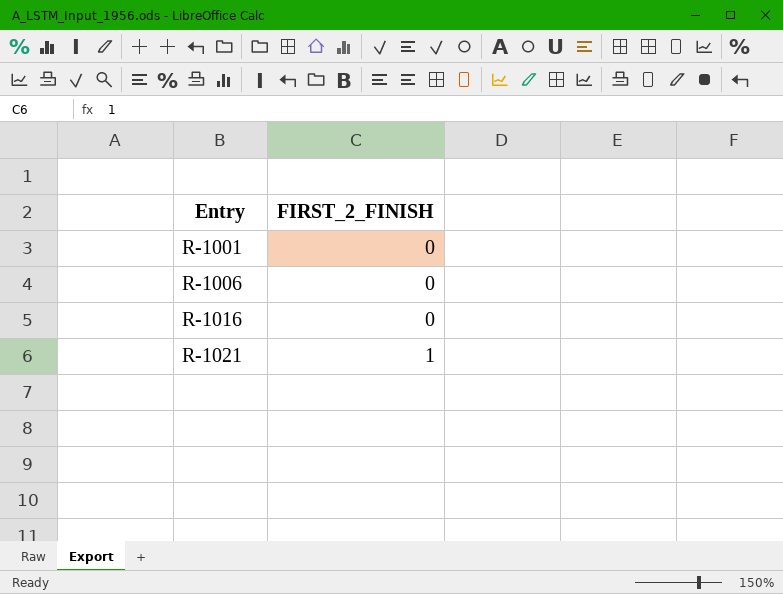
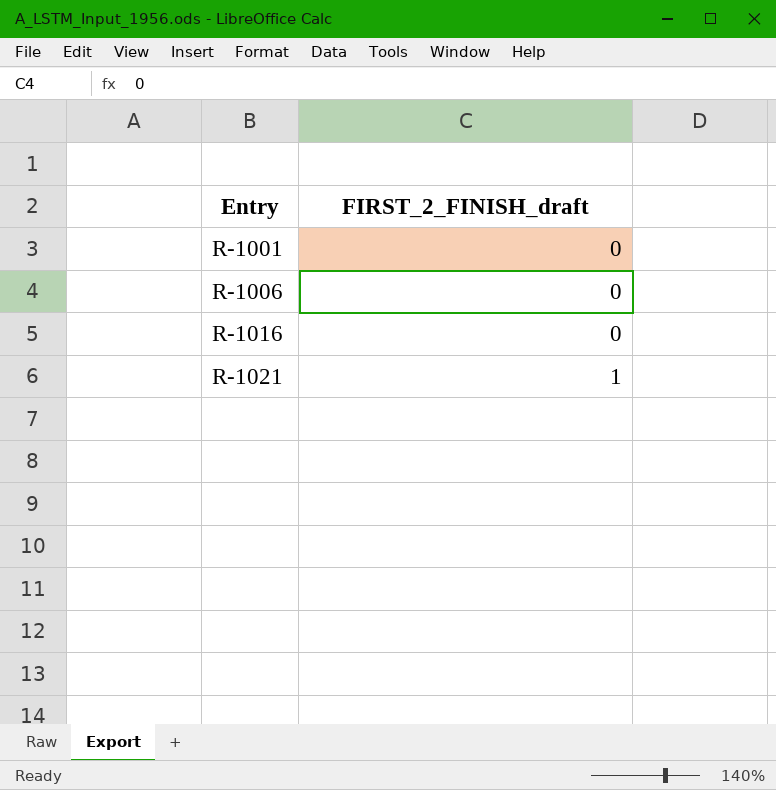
column name: FIRST_2_FINISH -> FIRST_2_FINISH_draft

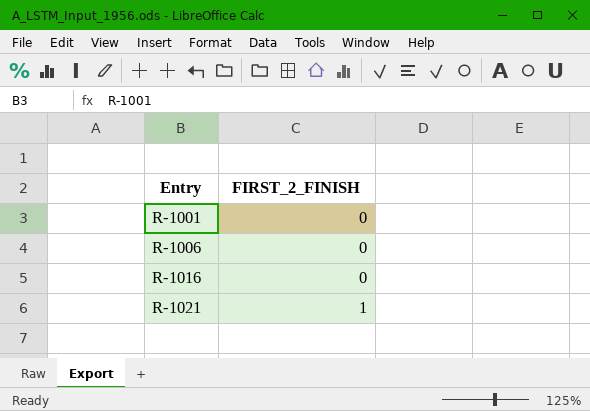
column name: FIRST_2_FINISH_draft -> FIRST_2_FINISH

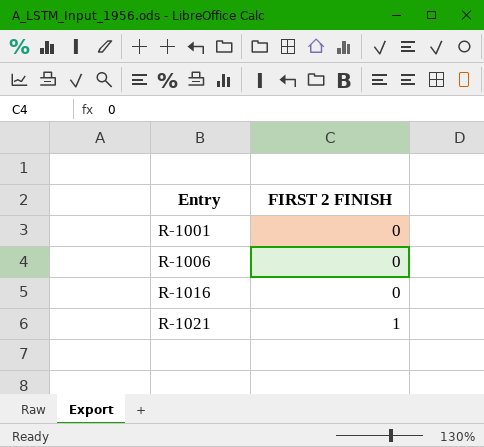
column name: FIRST_2_FINISH -> FIRST 2 FINISH

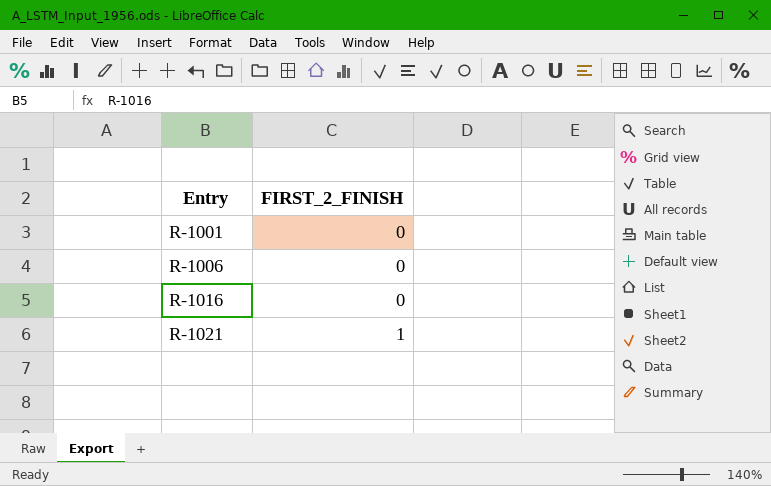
column name: FIRST 2 FINISH -> FIRST_2_FINISH

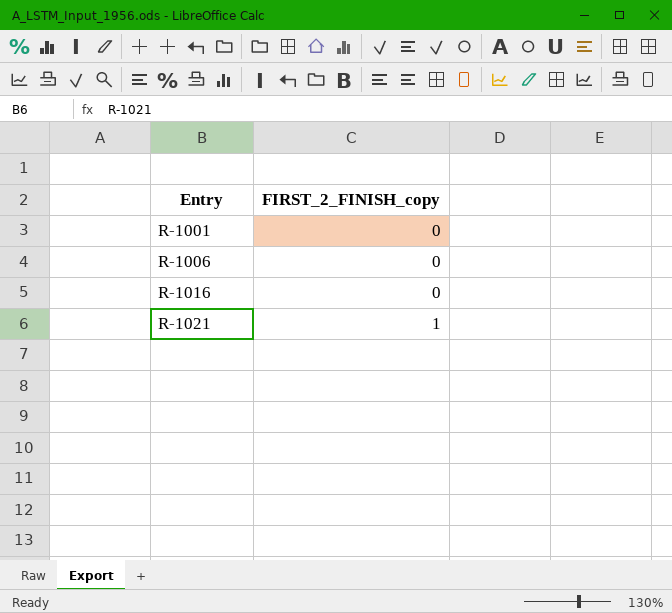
column name: FIRST_2_FINISH -> FIRST_2_FINISH_copy

